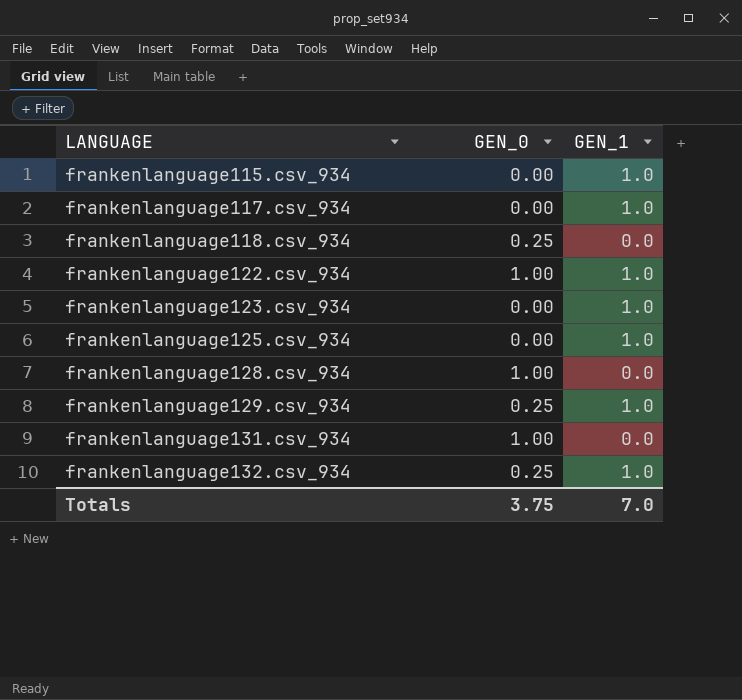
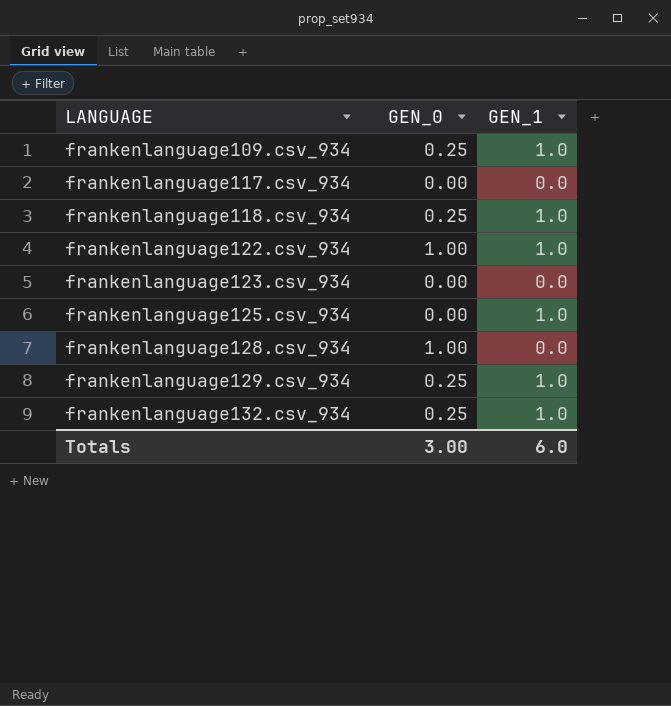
row frankenlanguage115.csv_934: 0.00 | 1.0 -> none
row frankenlanguage131.csv_934: 1.00 | 0.0 -> none
row frankenlanguage109.csv_934: none -> 0.25 | 1.0
frankenlanguage117.csv_934 | GEN_1: 1.0 -> 0.0
frankenlanguage118.csv_934 | GEN_1: 0.0 -> 1.0
frankenlanguage123.csv_934 | GEN_1: 1.0 -> 0.0
Totals | GEN_0: 3.75 -> 3.00
Totals | GEN_1: 7.0 -> 6.0

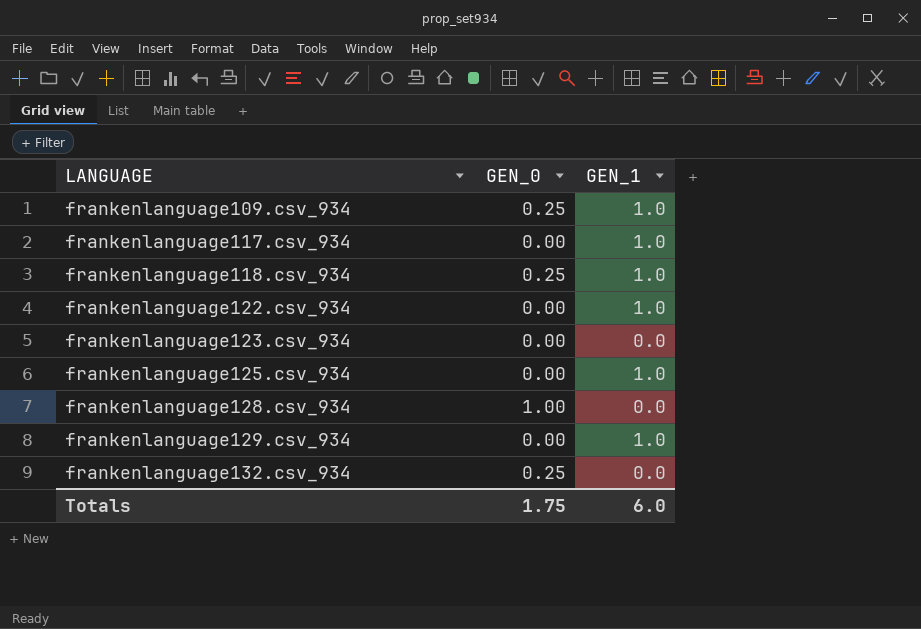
frankenlanguage117.csv_934 | GEN_1: 0.0 -> 1.0
frankenlanguage122.csv_934 | GEN_0: 1.00 -> 0.00
frankenlanguage129.csv_934 | GEN_0: 0.25 -> 0.00
frankenlanguage132.csv_934 | GEN_1: 1.0 -> 0.0
Totals | GEN_0: 3.00 -> 1.75

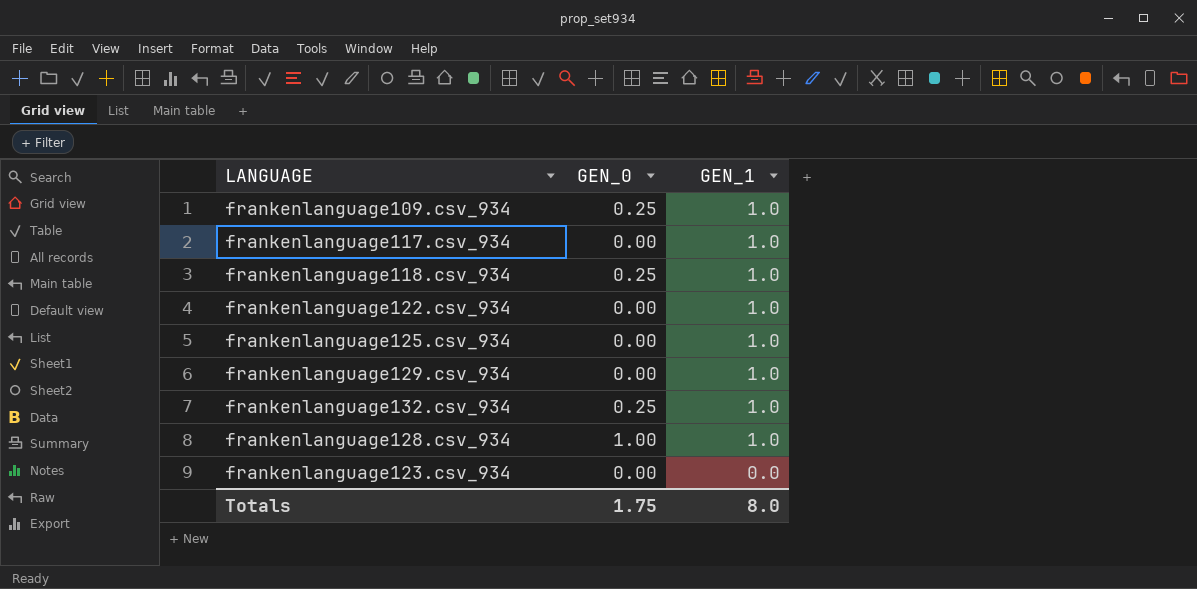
row order: LANGUAGE ascending -> GEN_1 descending
frankenlanguage132.csv_934 | GEN_1: 0.0 -> 1.0
frankenlanguage128.csv_934 | GEN_1: 0.0 -> 1.0
Totals | GEN_1: 6.0 -> 8.0

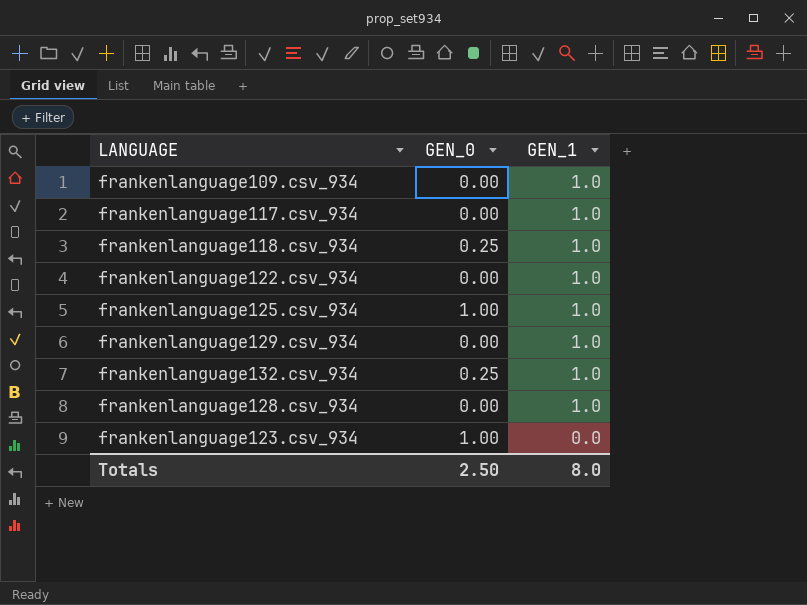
frankenlanguage109.csv_934 | GEN_0: 0.25 -> 0.00
frankenlanguage125.csv_934 | GEN_0: 0.00 -> 1.00
frankenlanguage128.csv_934 | GEN_0: 1.00 -> 0.00
frankenlanguage123.csv_934 | GEN_0: 0.00 -> 1.00
Totals | GEN_0: 1.75 -> 2.50

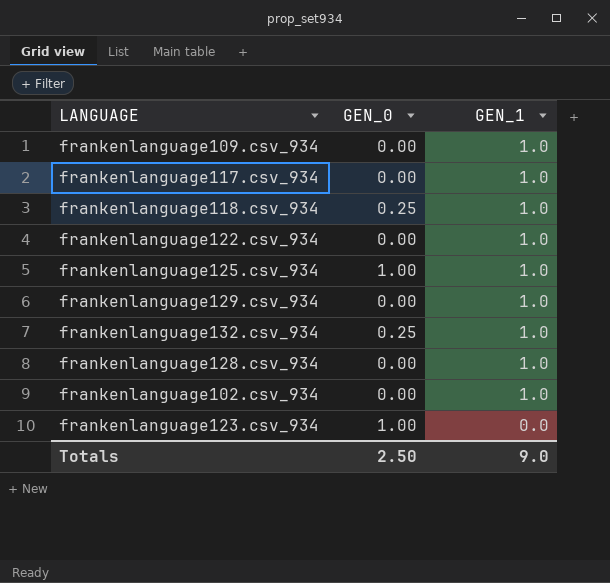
row frankenlanguage102.csv_934: none -> 0.00 | 1.0
Totals | GEN_1: 8.0 -> 9.0

